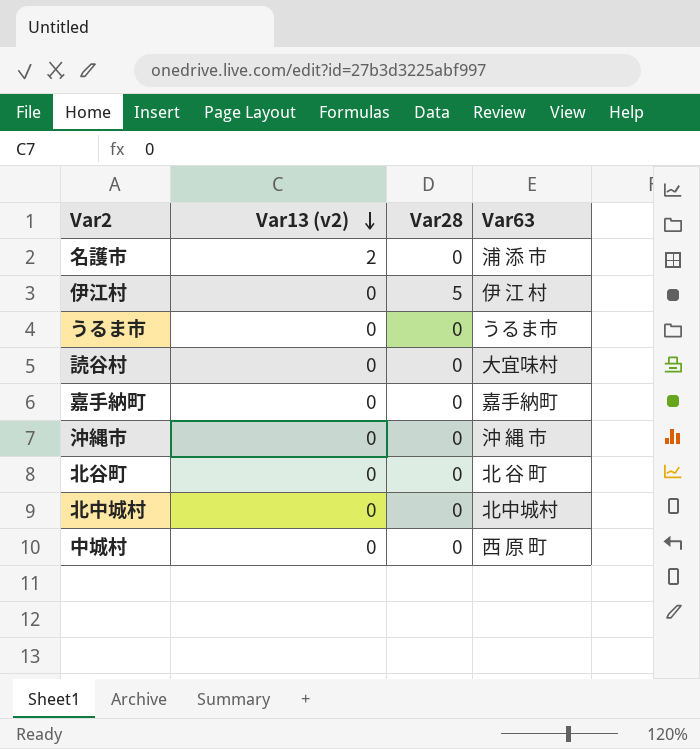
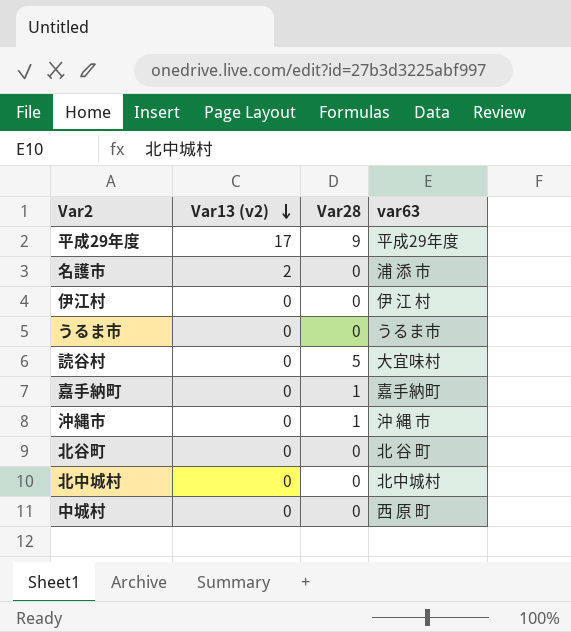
column name: Var63 -> var63
row 平成29年度: none -> 17 | 9 | 平成29年度
伊江村 | Var28: 5 -> 0
読谷村 | Var28: 0 -> 5
嘉手納町 | Var28: 0 -> 1
沖縄市 | Var28: 0 -> 1

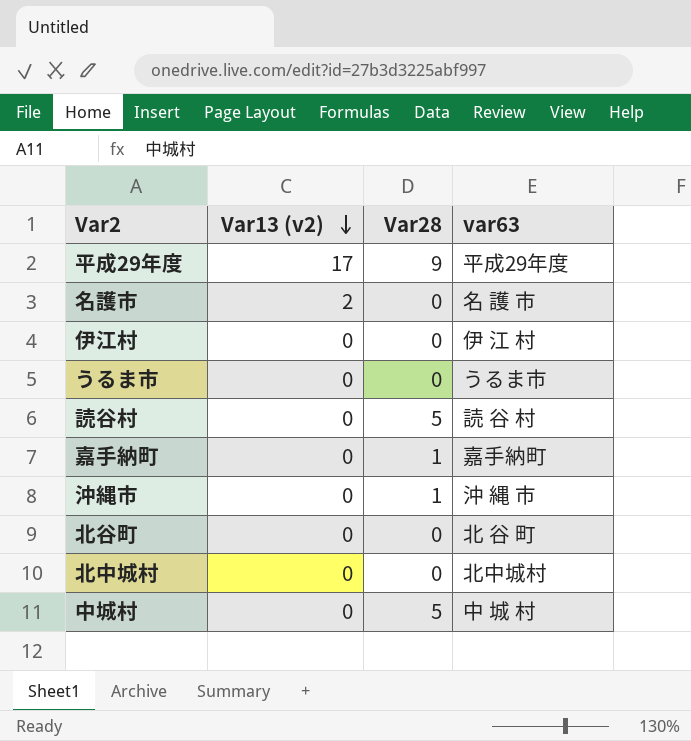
名護市 | var63: 浦 添 市 -> 名 護 市
読谷村 | var63: 大宜味村 -> 読 谷 村
中城村 | Var28: 0 -> 5
中城村 | var63: 西 原 町 -> 中 城 村

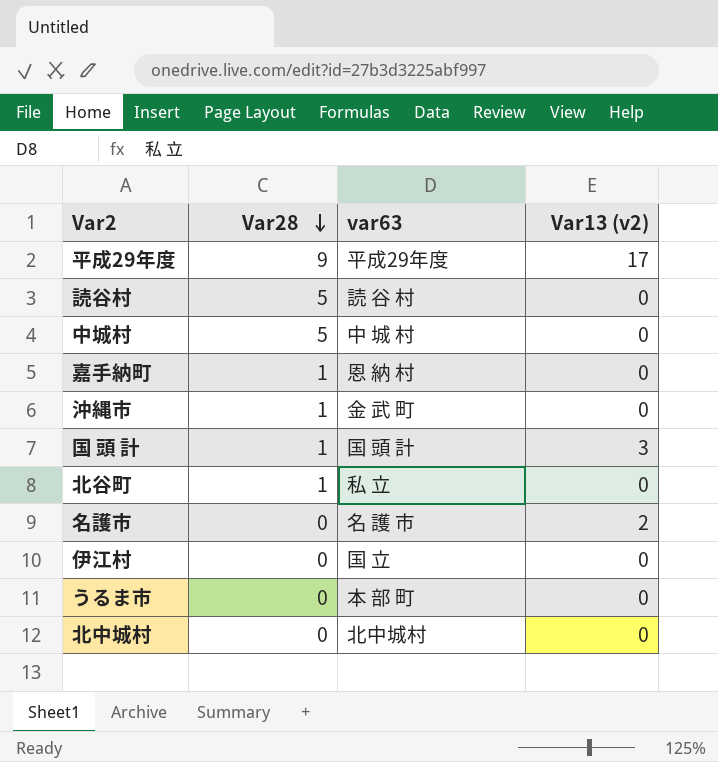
row order: Var13 (v2) descending -> Var28 descending
column Var13 (v2) | position: 2 -> 4
嘉手納町 | var63: 嘉手納町 -> 恩 納 村
沖縄市 | var63: 沖 縄 市 -> 金 武 町
row 国 頭 計: none -> 1 | 国 頭 計 | 3
北谷町 | Var28: 0 -> 1
北谷町 | var63: 北 谷 町 -> 私 立
伊江村 | var63: 伊 江 村 -> 国 立
うるま市 | var63: うるま市 -> 本 部 町

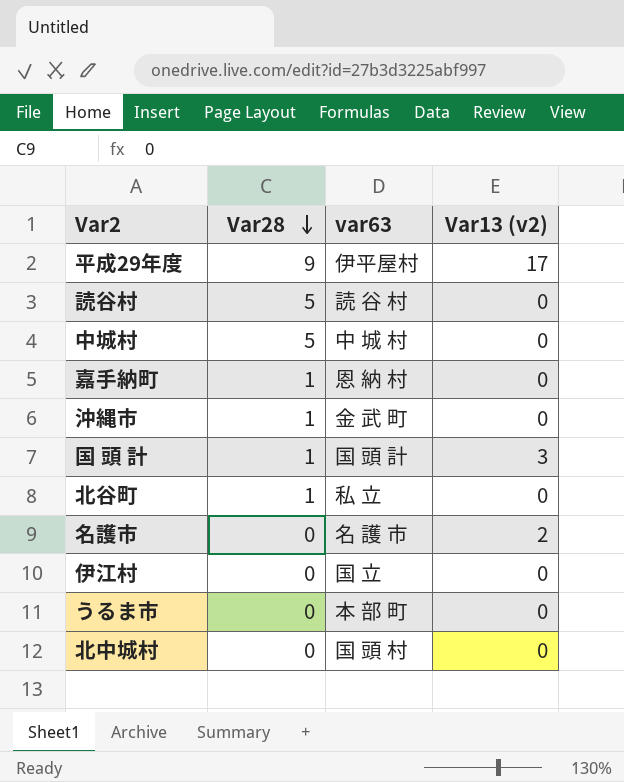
平成29年度 | var63: 平成29年度 -> 伊平屋村
北中城村 | var63: 北中城村 -> 国 頭 村

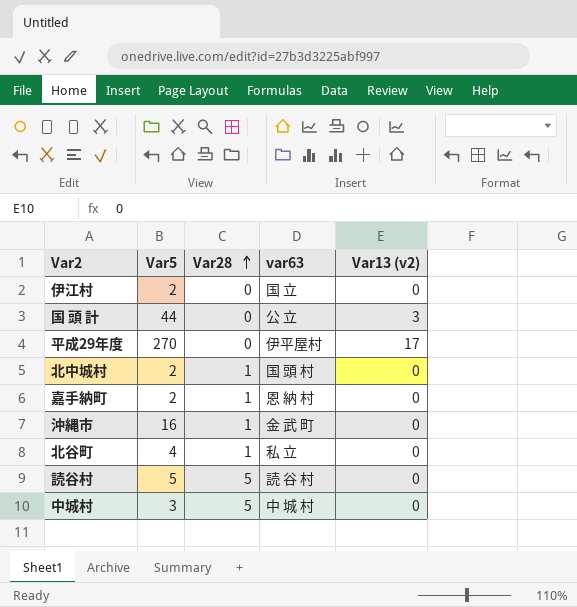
row order: Var28 descending -> Var28 ascending
column Var5 | position: none -> 2
row 名護市: 0 | 名 護 市 | 2 -> none
row うるま市: 0 | 本 部 町 | 0 -> none
国 頭 計 | Var28: 1 -> 0
国 頭 計 | var63: 国 頭 計 -> 公 立
平成29年度 | Var28: 9 -> 0
北中城村 | Var28: 0 -> 1

